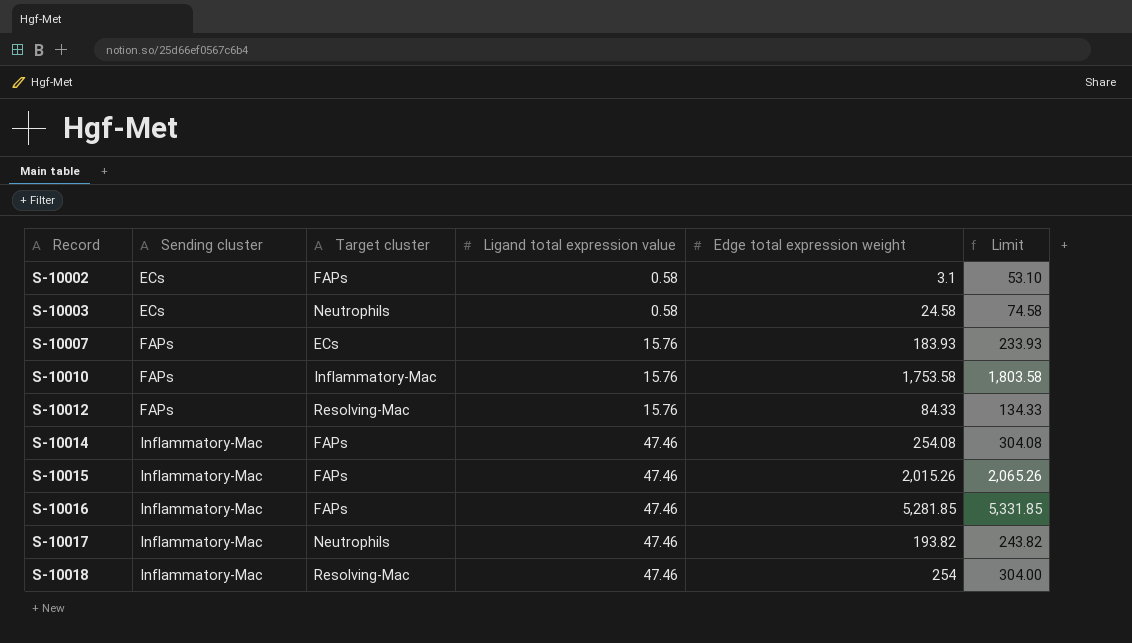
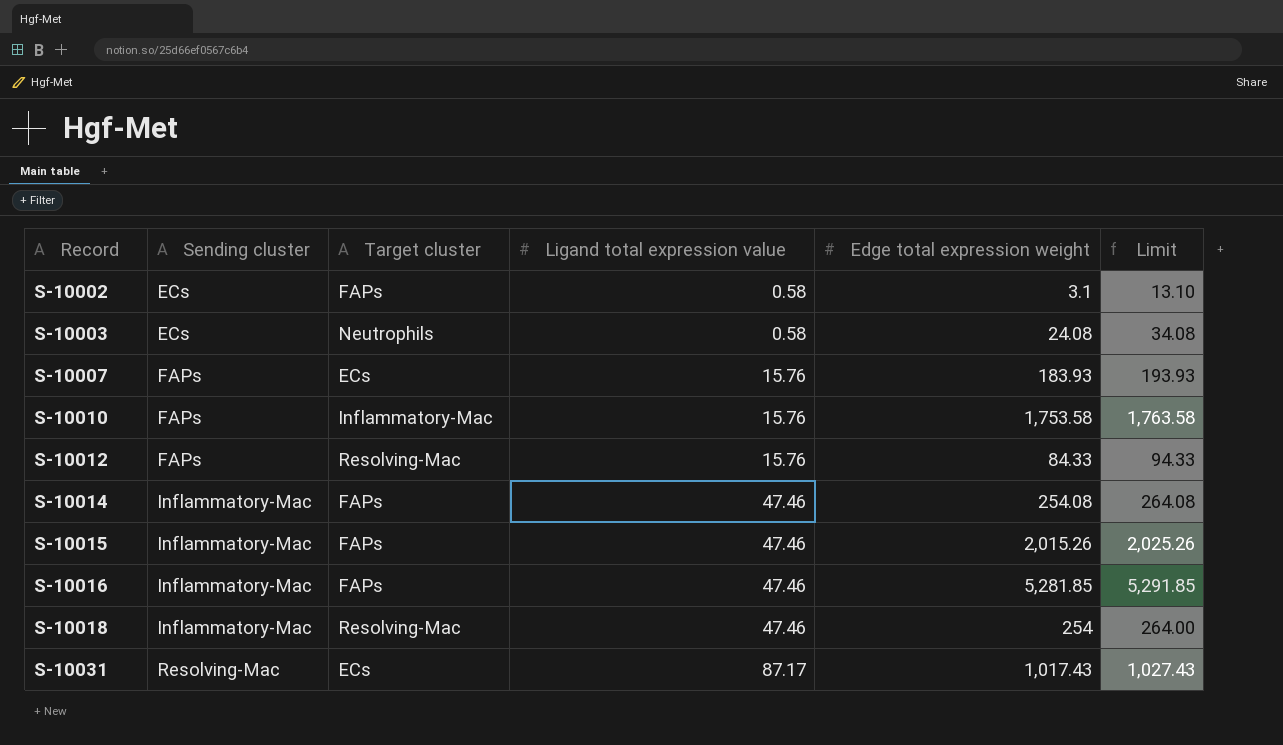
column Limit | formula: [Edge total expression weight] + 50 -> [Edge total expression weight] + 10
row S-10017: Inflammatory-Mac | Neutrophils | 47.46 | 193.82 | 243.82 -> none
S-10003 | Edge total expression weight: 24.58 -> 24.08
row S-10031: none -> Resolving-Mac | ECs | 87.17 | 1,017.43 | 1,027.43

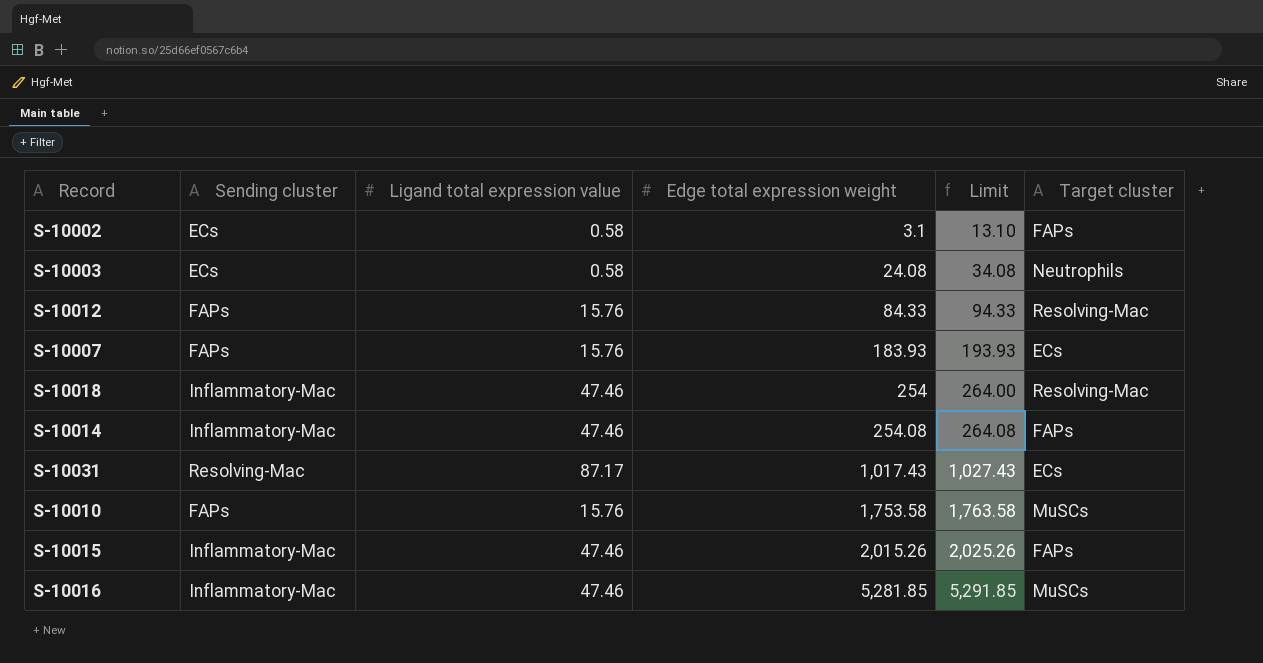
row order: Record ascending -> Edge total expression weight ascending
column Target cluster | position: 3 -> 6
S-10010 | Target cluster: Inflammatory-Mac -> MuSCs
S-10016 | Target cluster: FAPs -> MuSCs

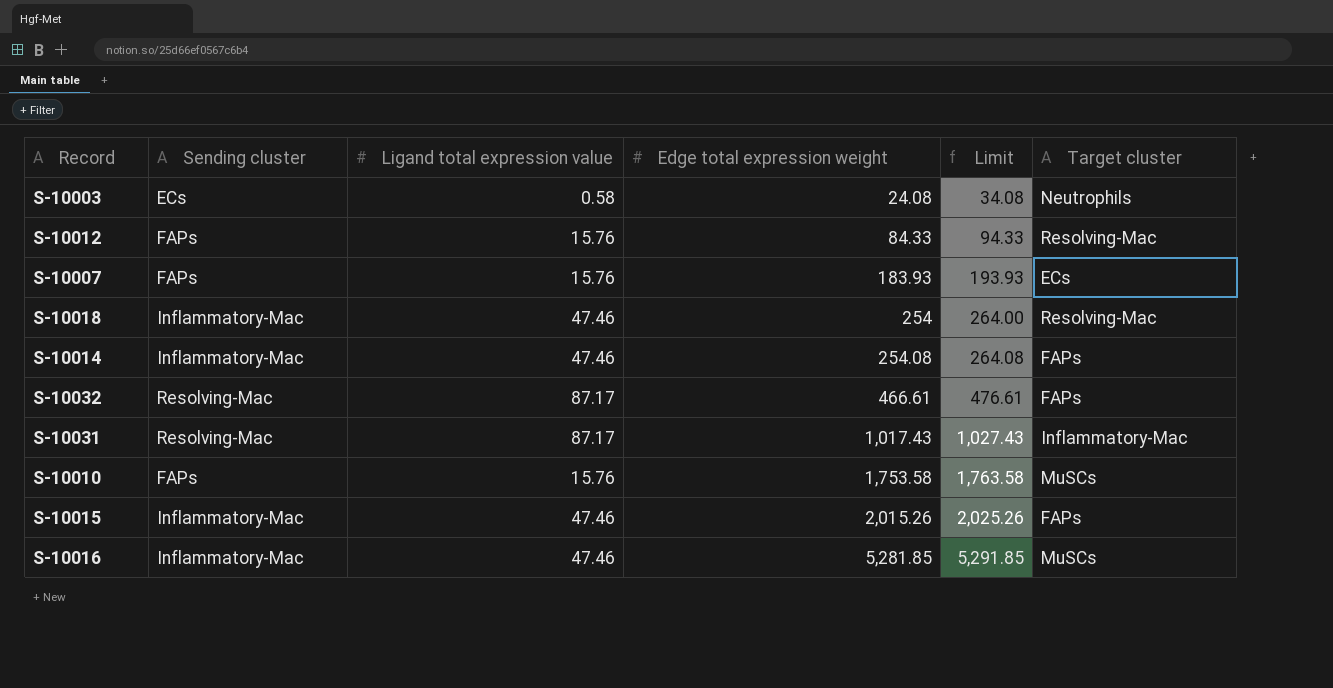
row S-10002: ECs | 0.58 | 3.1 | 13.10 | FAPs -> none
row S-10032: none -> Resolving-Mac | 87.17 | 466.61 | 476.61 | FAPs
S-10031 | Target cluster: ECs -> Inflammatory-Mac

